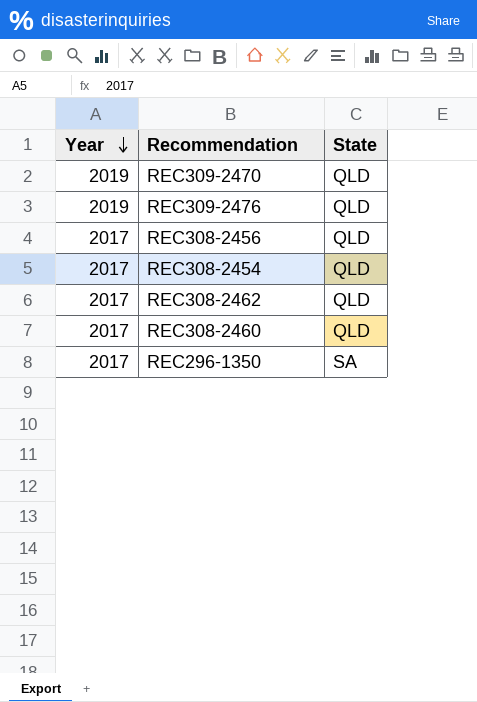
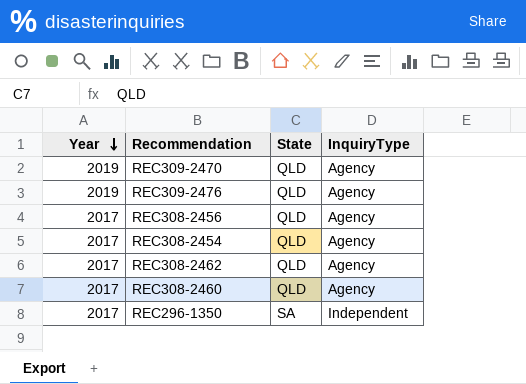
column InquiryType | position: none -> 4

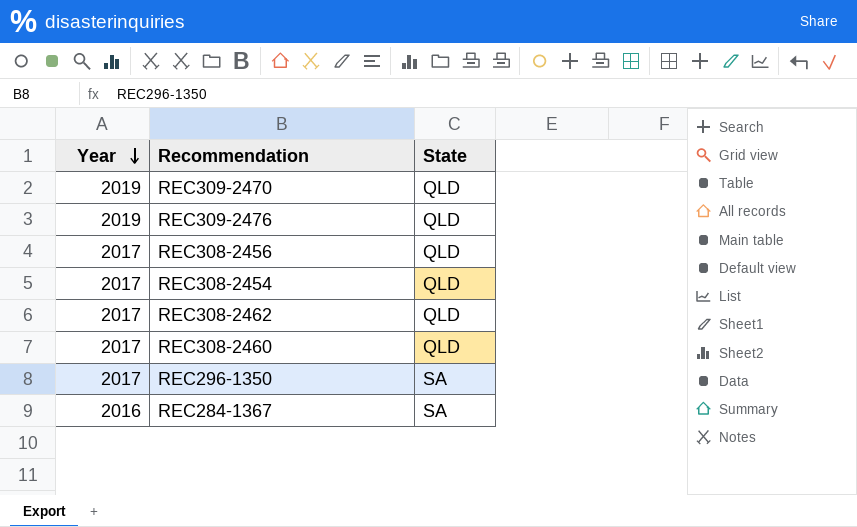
column InquiryType | position: 4 -> none
row REC284-1367: none -> 2016 | SA

